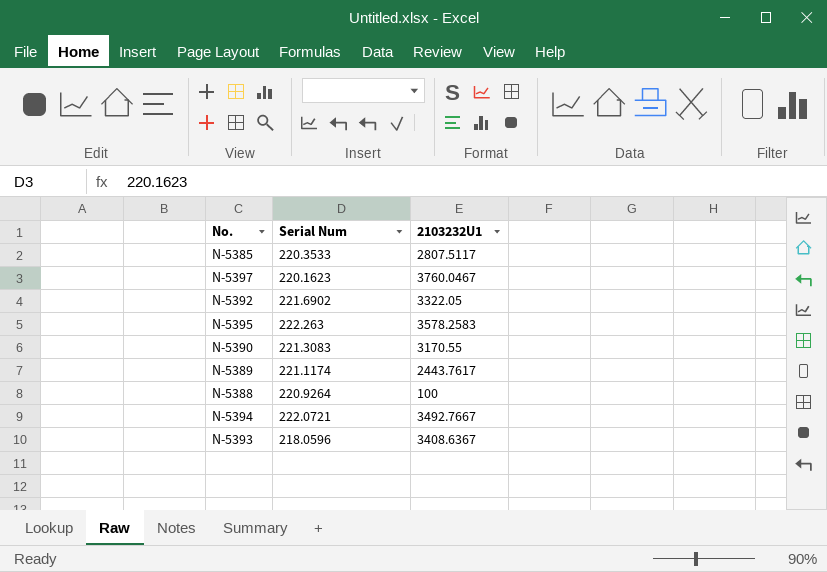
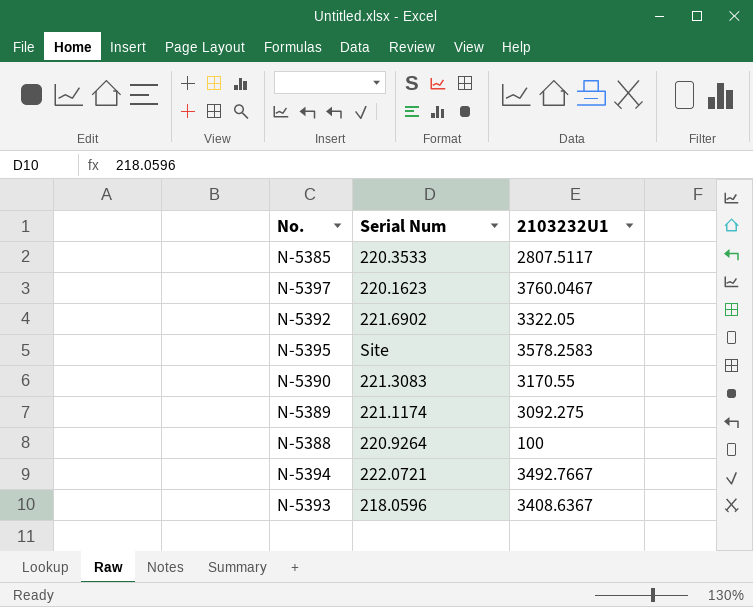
N-5395 | Serial Num: 222.263 -> Site
N-5389 | 2103232U1: 2443.7617 -> 3092.275

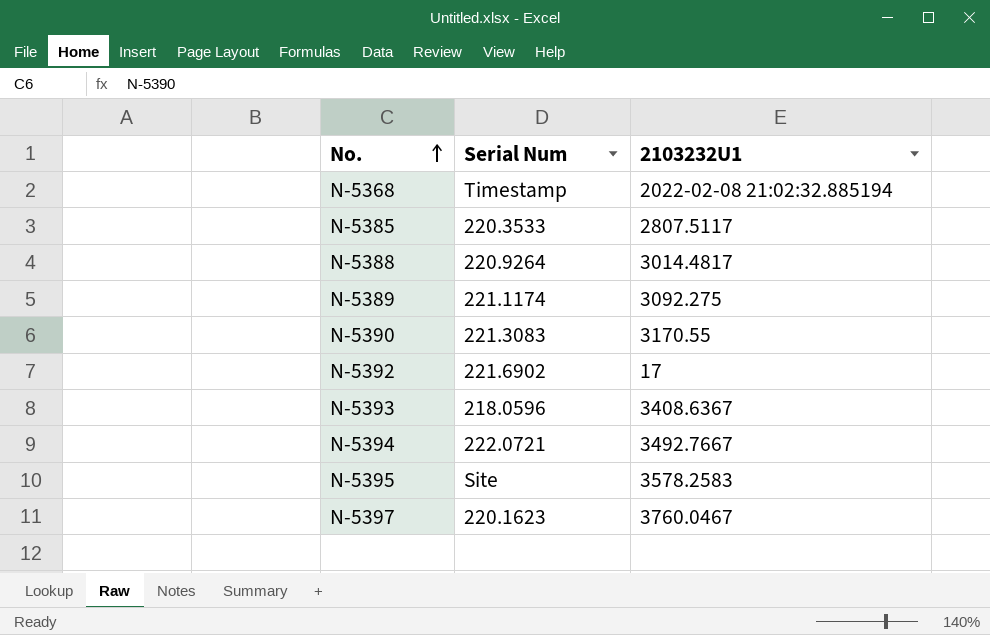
row order: none -> No. ascending
row N-5368: none -> Timestamp | 2022-02-08 21:02:32.885194
N-5388 | 2103232U1: 100 -> 3014.4817
N-5392 | 2103232U1: 3322.05 -> 17

